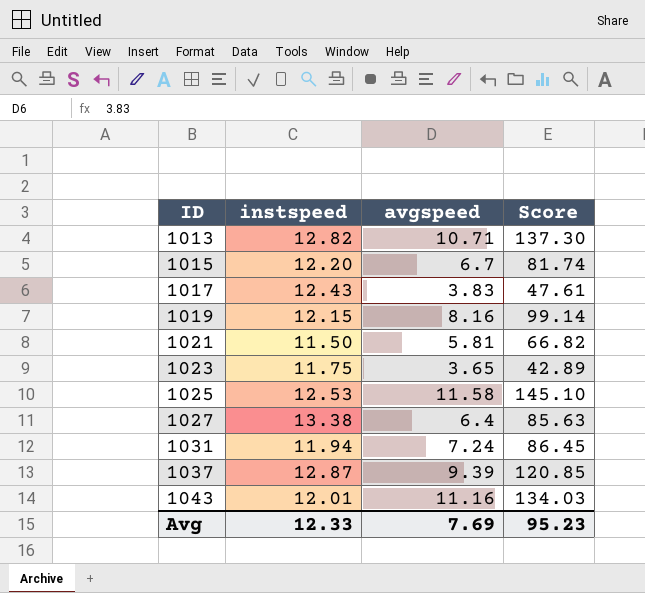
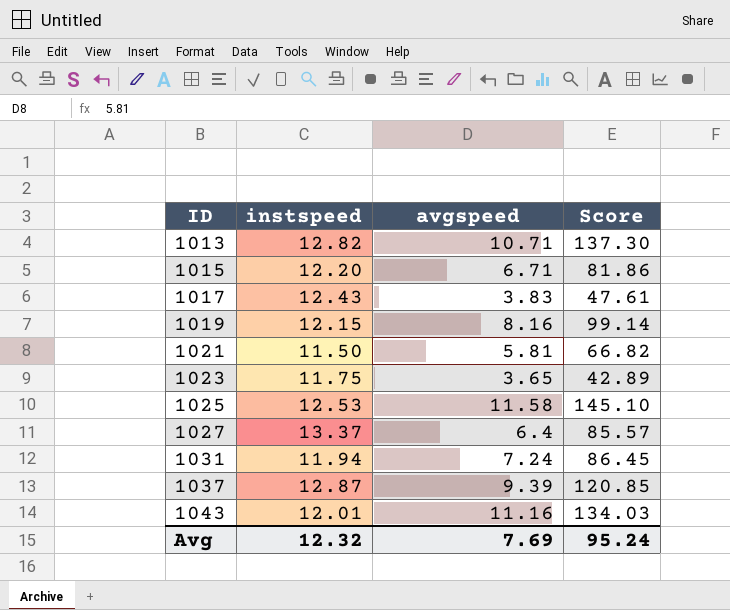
1015 | avgspeed: 6.7 -> 6.71
1015 | Score: 81.74 -> 81.86
1027 | instspeed: 13.38 -> 13.37
1027 | Score: 85.63 -> 85.57
Avg | instspeed: 12.33 -> 12.32
Avg | Score: 95.23 -> 95.24

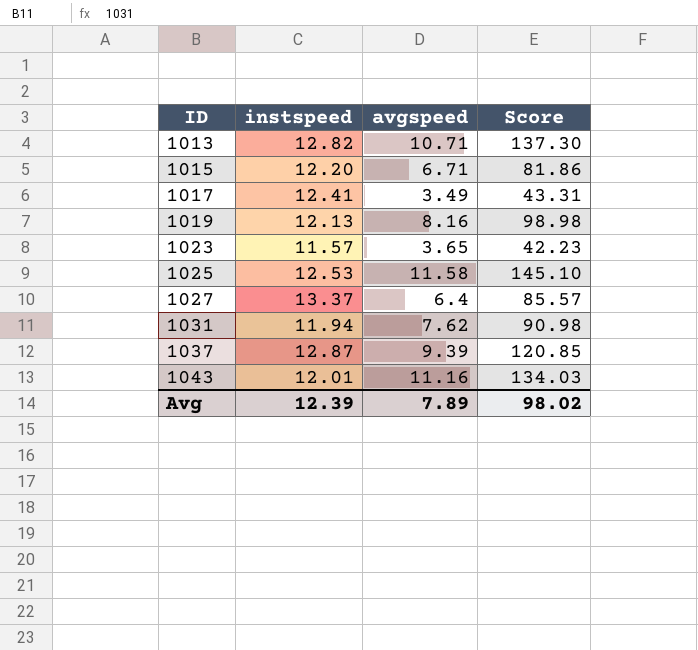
row 1021: 11.50 | 5.81 | 66.82 -> none
1017 | instspeed: 12.43 -> 12.41
1017 | avgspeed: 3.83 -> 3.49
1017 | Score: 47.61 -> 43.31
1019 | instspeed: 12.15 -> 12.13
1019 | Score: 99.14 -> 98.98
1023 | instspeed: 11.75 -> 11.57
1023 | Score: 42.89 -> 42.23
1031 | avgspeed: 7.24 -> 7.62
1031 | Score: 86.45 -> 90.98
Avg | instspeed: 12.32 -> 12.39
Avg | avgspeed: 7.69 -> 7.89
Avg | Score: 95.24 -> 98.02

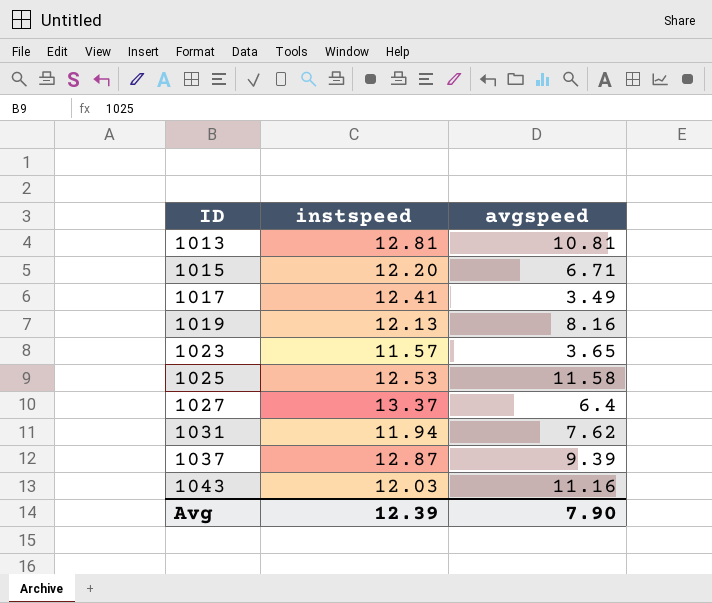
column Score | formula: [instspeed] * [avgspeed] -> none
1013 | instspeed: 12.82 -> 12.81
1013 | avgspeed: 10.71 -> 10.81
1043 | instspeed: 12.01 -> 12.03
Avg | avgspeed: 7.89 -> 7.90

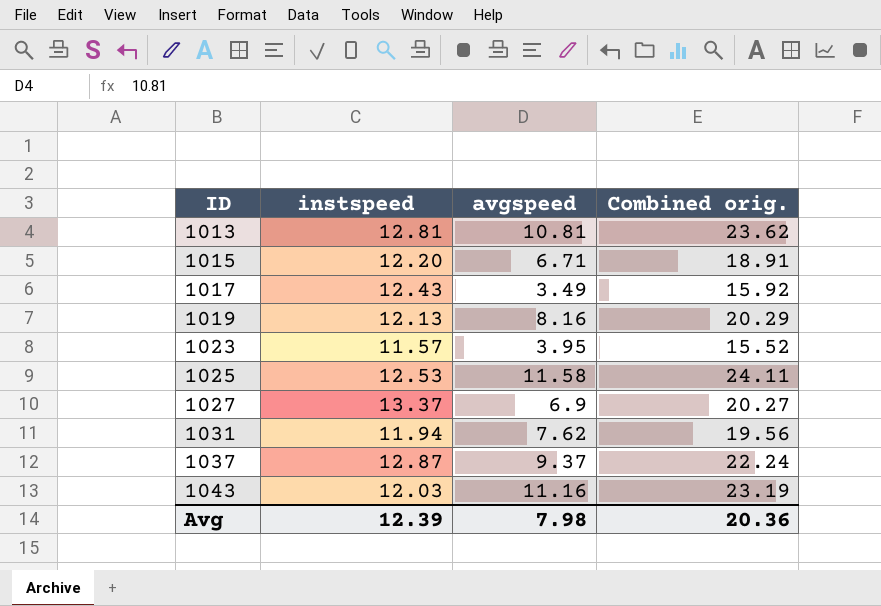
column Combined orig. | formula: none -> [instspeed] + [avgspeed]
1017 | instspeed: 12.41 -> 12.43
1023 | avgspeed: 3.65 -> 3.95
1027 | avgspeed: 6.4 -> 6.9
1037 | avgspeed: 9.39 -> 9.37
Avg | avgspeed: 7.90 -> 7.98

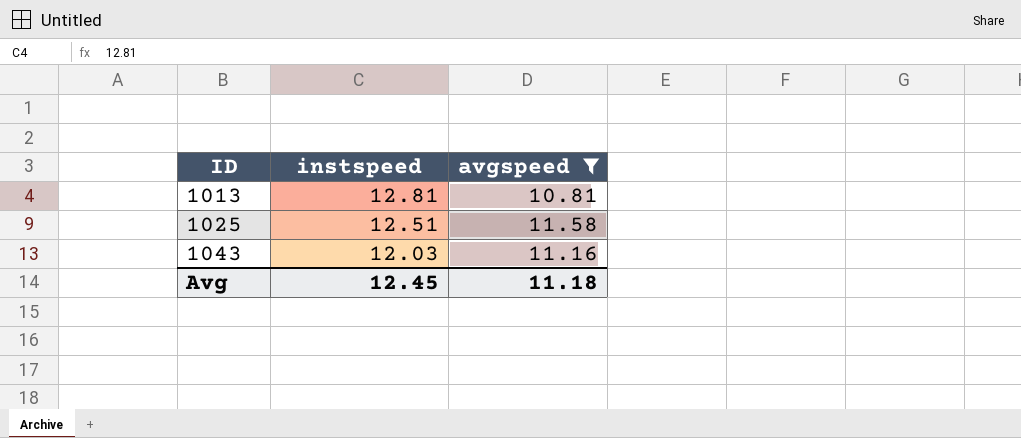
filter: none -> avgspeed >= 10.81
column Combined orig. | formula: [instspeed] + [avgspeed] -> none
1025 | instspeed: 12.53 -> 12.51
Avg | instspeed: 12.39 -> 12.45
Avg | avgspeed: 7.98 -> 11.18

